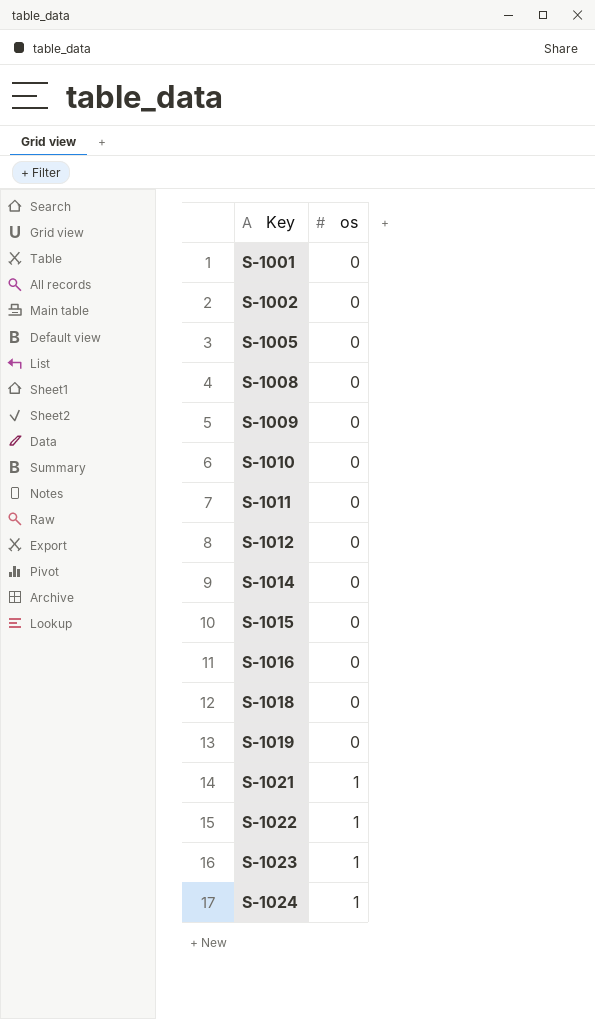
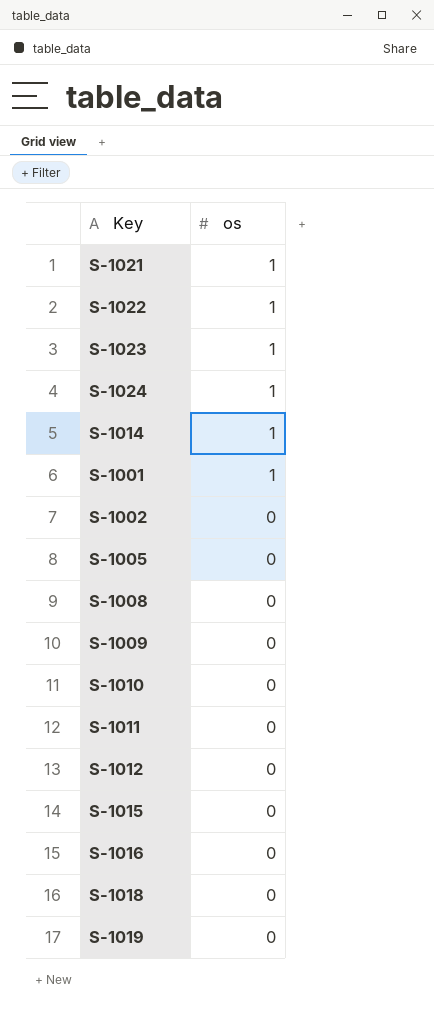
row order: Key ascending -> os descending
S-1014 | os: 0 -> 1
S-1001 | os: 0 -> 1

